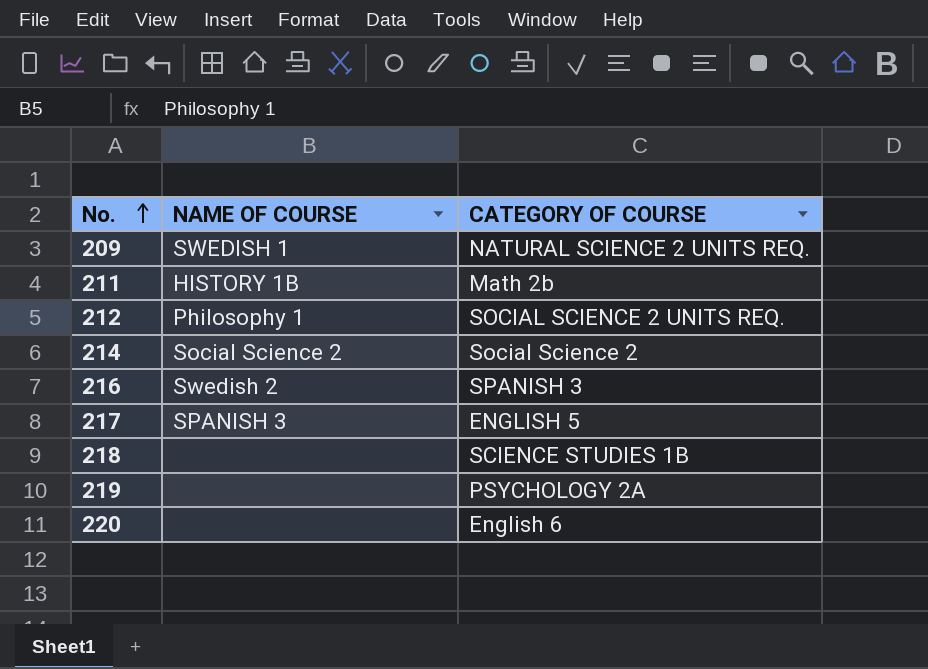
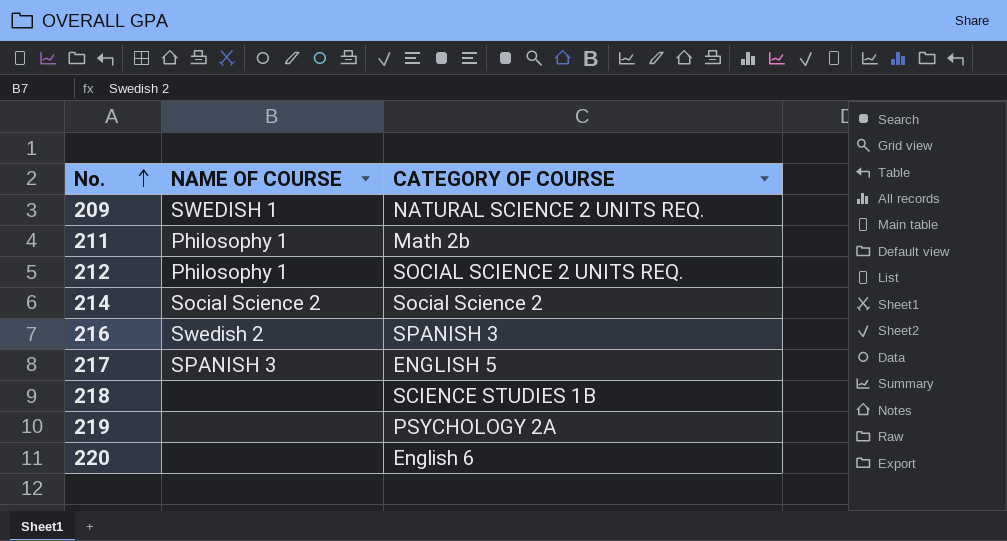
211 | NAME OF COURSE: HISTORY 1B -> Philosophy 1

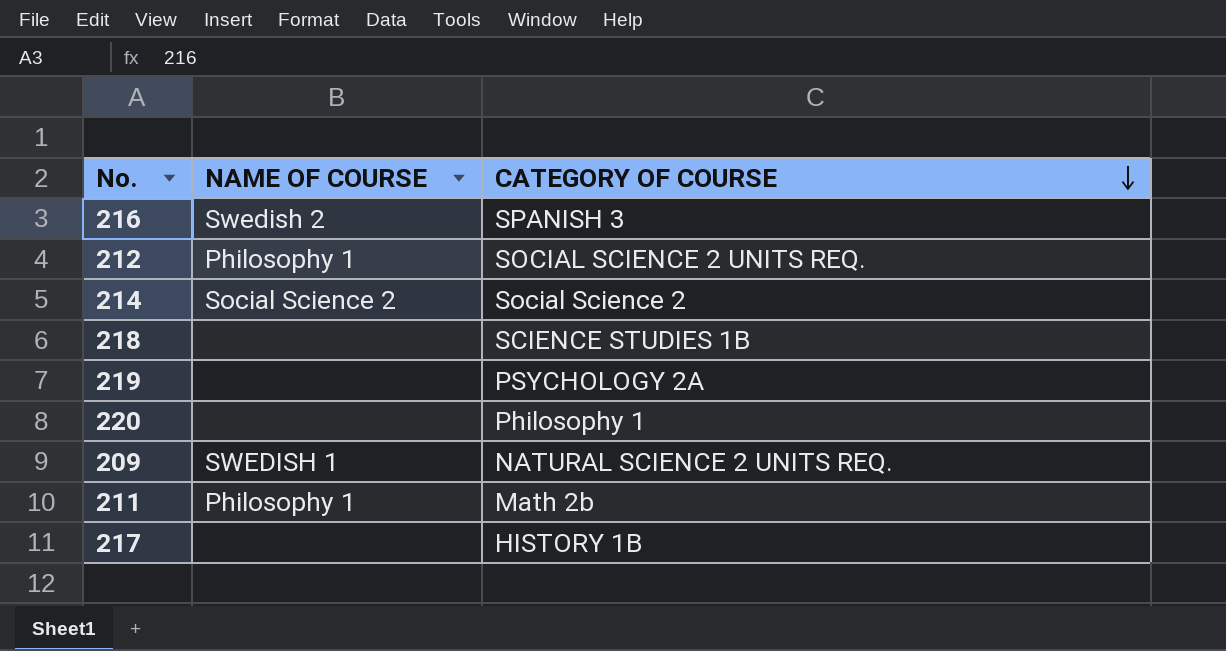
row order: No. ascending -> CATEGORY OF COURSE descending
220 | CATEGORY OF COURSE: English 6 -> Philosophy 1
217 | NAME OF COURSE: SPANISH 3 -> none
217 | CATEGORY OF COURSE: ENGLISH 5 -> HISTORY 1B

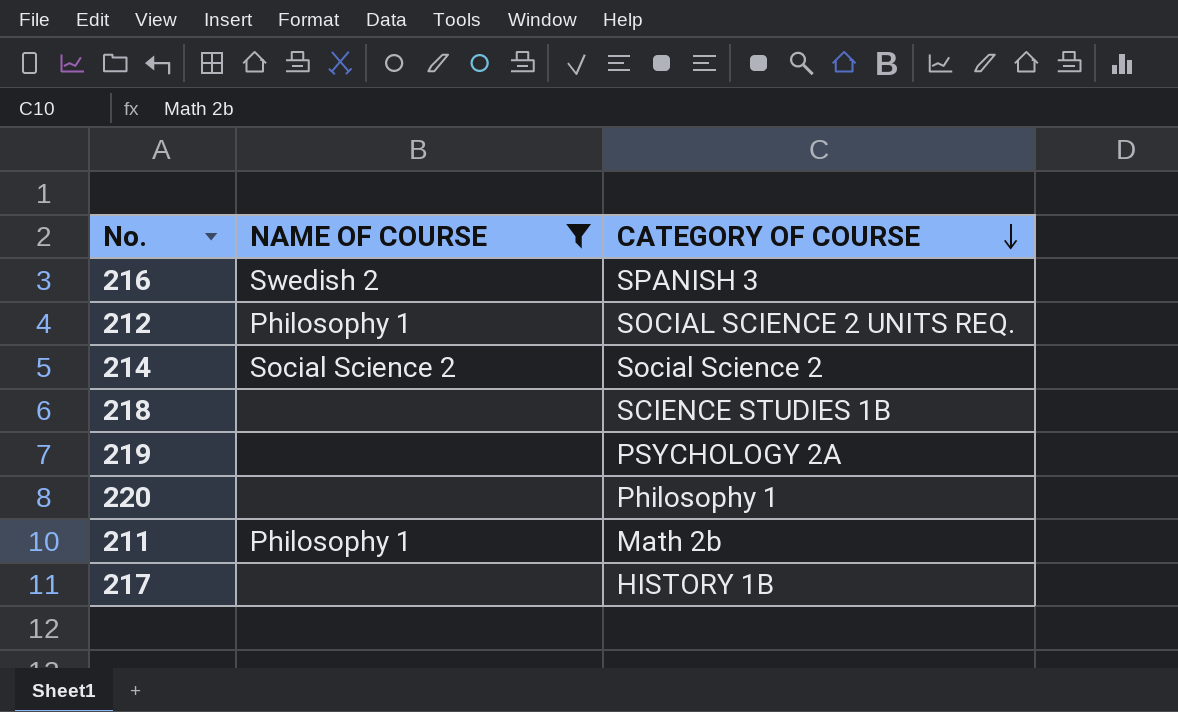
filter: none -> NAME OF COURSE != SWEDISH 1

